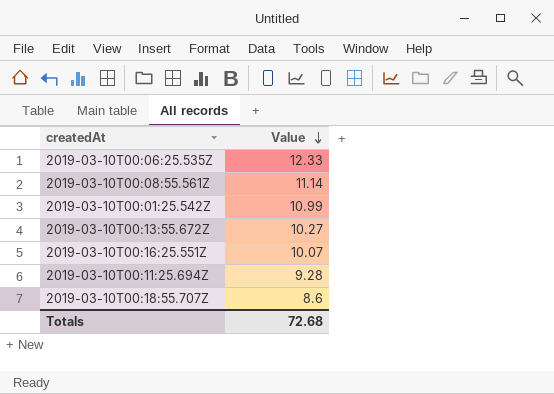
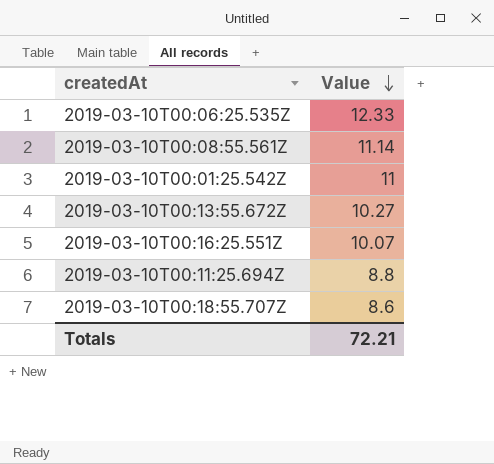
2019-03-10T00:01:25.542Z | Value: 10.99 -> 11
2019-03-10T00:11:25.694Z | Value: 9.28 -> 8.8
Totals | Value: 72.68 -> 72.21

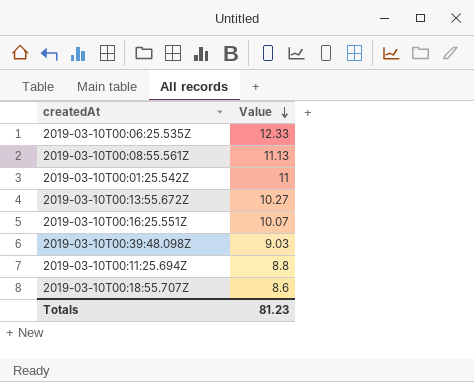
2019-03-10T00:08:55.561Z | Value: 11.14 -> 11.13
row 2019-03-10T00:39:48.098Z: none -> 9.03
Totals | Value: 72.21 -> 81.23

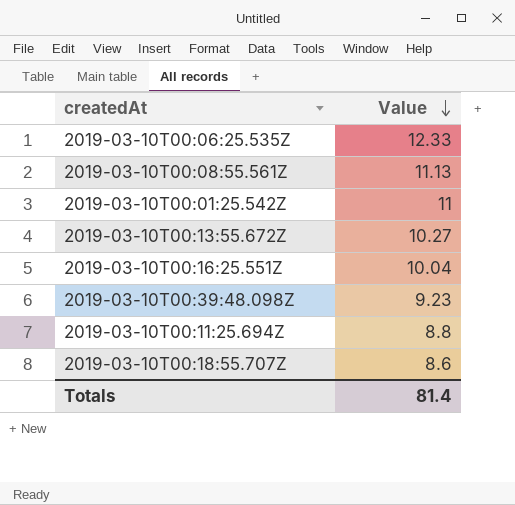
2019-03-10T00:16:25.551Z | Value: 10.07 -> 10.04
2019-03-10T00:39:48.098Z | Value: 9.03 -> 9.23
Totals | Value: 81.23 -> 81.4

